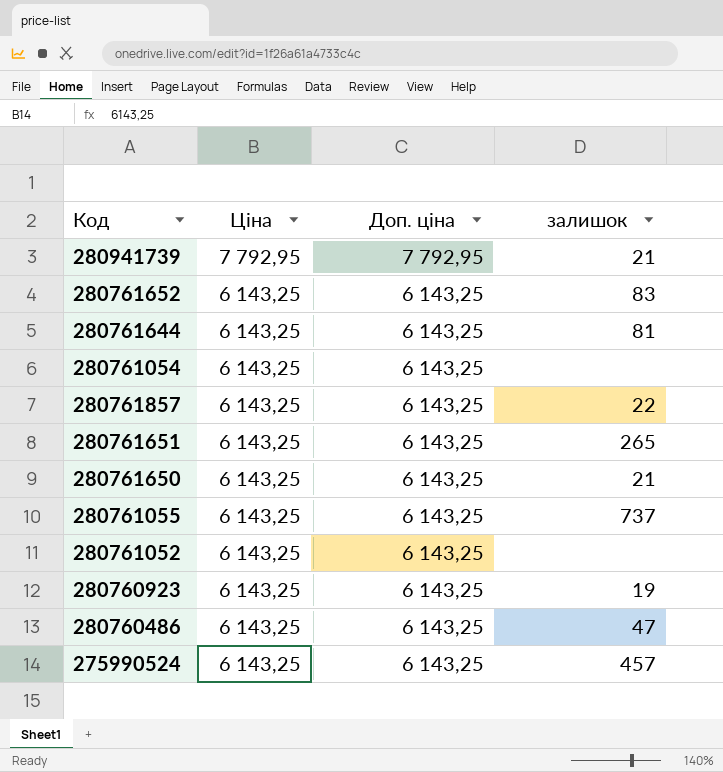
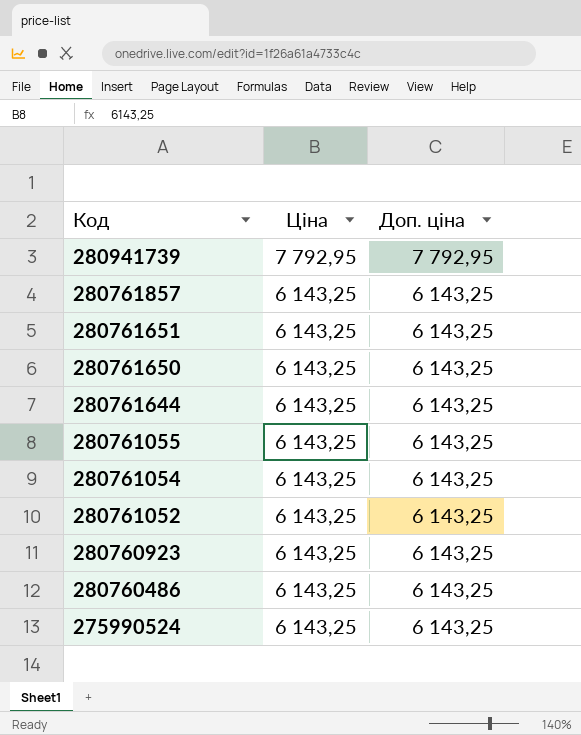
row order: Ціна descending -> Код descending
column залишок | position: 4 -> none
row 280761652: 6 143,25 | 6 143,25 | 83 -> none

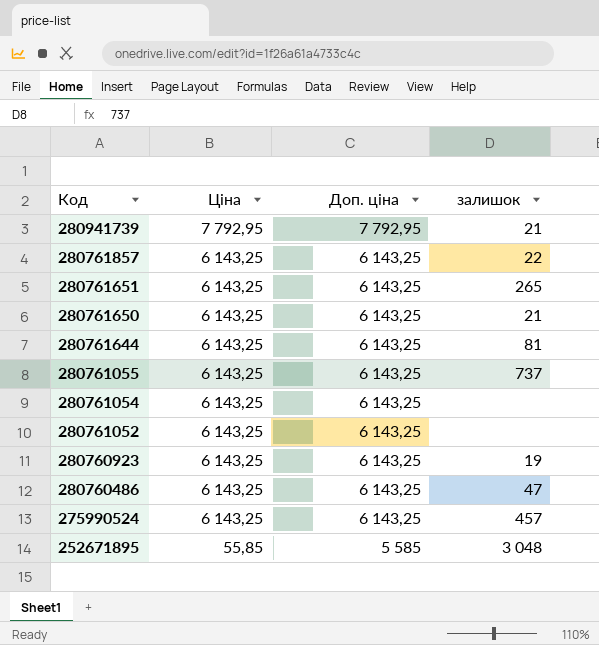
column залишок | position: none -> 4
row 252671895: none -> 55,85 | 5 585 | 3 048

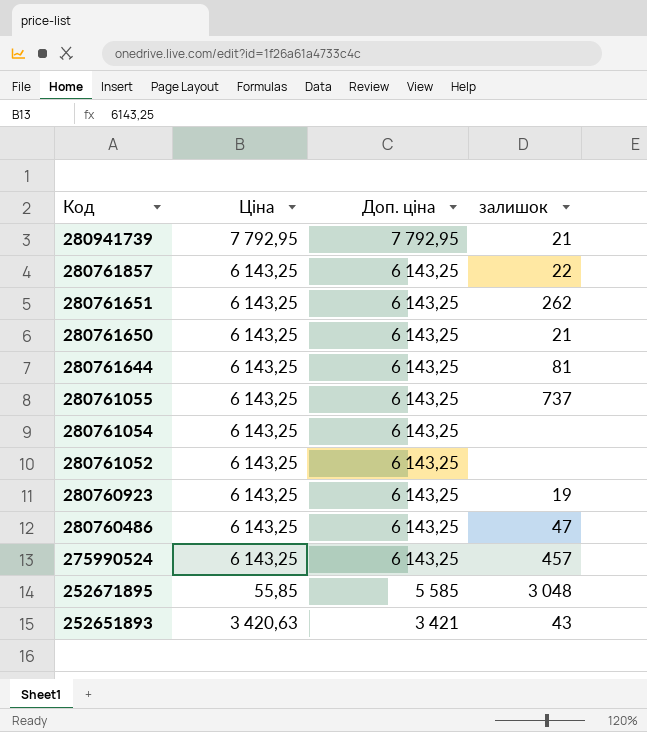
280761651 | залишок: 265 -> 262
row 252651893: none -> 3 420,63 | 3 421 | 43

